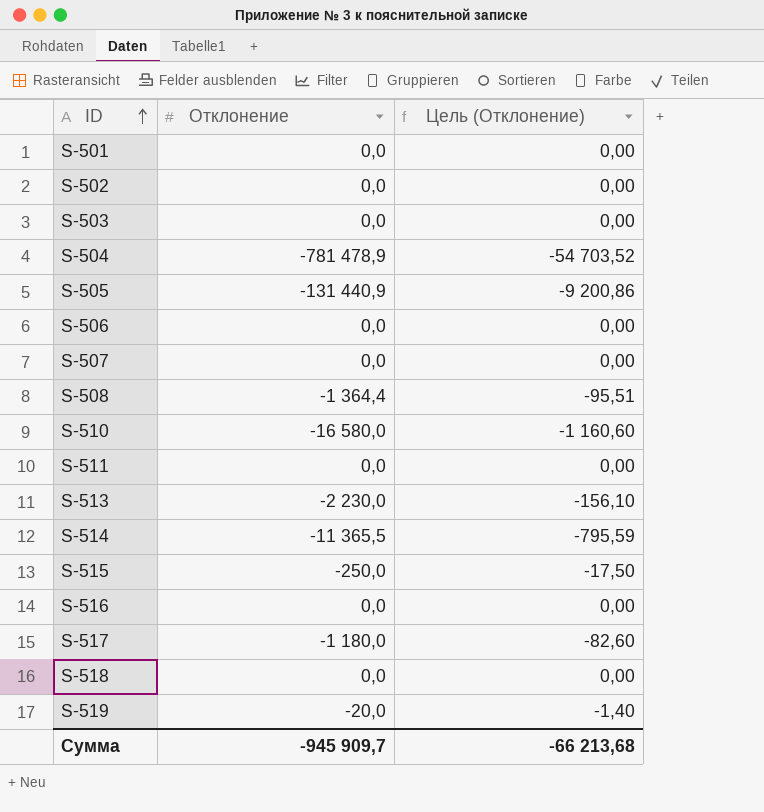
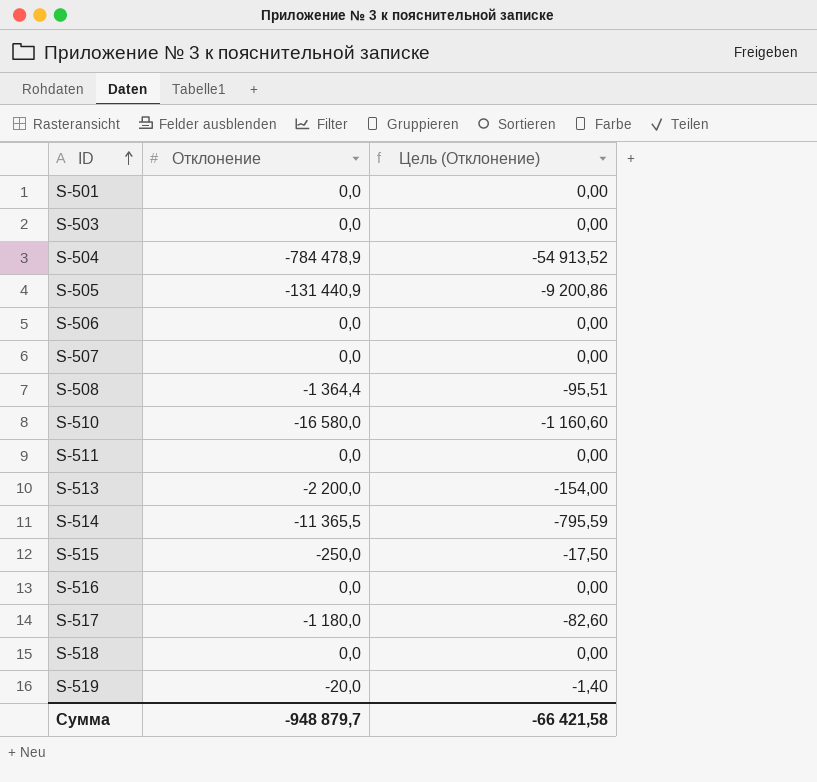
row S-502: 0,0 | 0,00 -> none
S-504 | Отклонение: -781 478,9 -> -784 478,9
S-504 | Цель (Отклонение): -54 703,52 -> -54 913,52
S-513 | Отклонение: -2 230,0 -> -2 200,0
S-513 | Цель (Отклонение): -156,10 -> -154,00
Сумма | Отклонение: -945 909,7 -> -948 879,7
Сумма | Цель (Отклонение): -66 213,68 -> -66 421,58

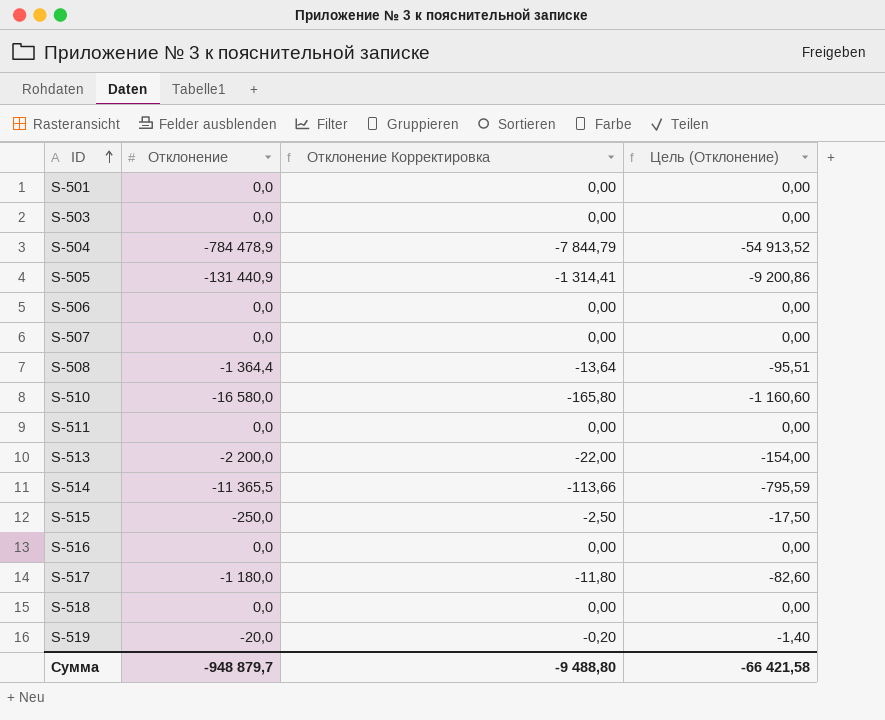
column Отклонение Корректировка | formula: none -> [Отклонение] * 0,01

